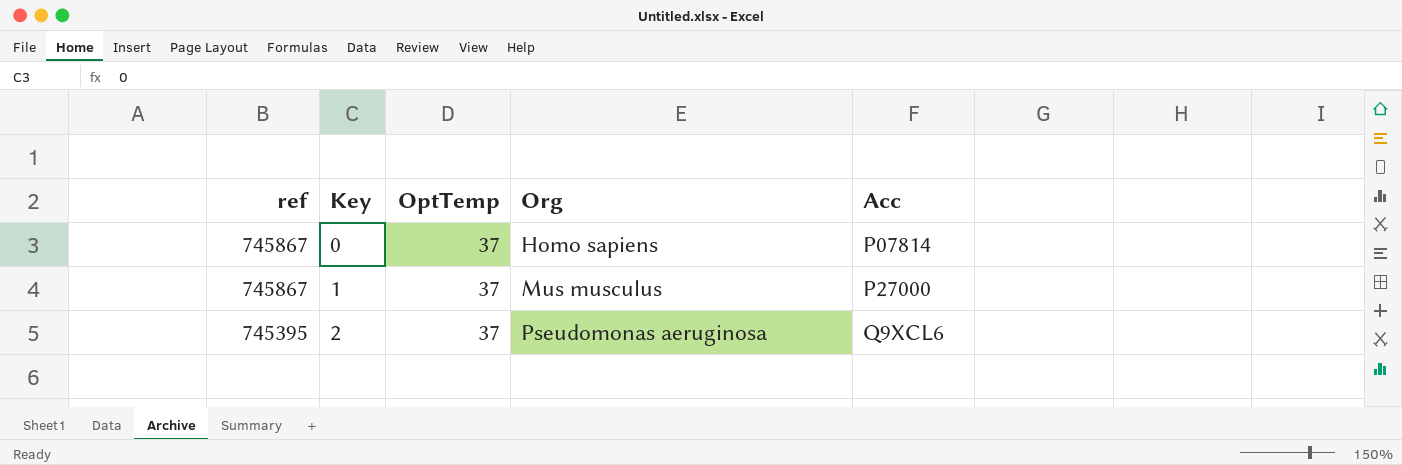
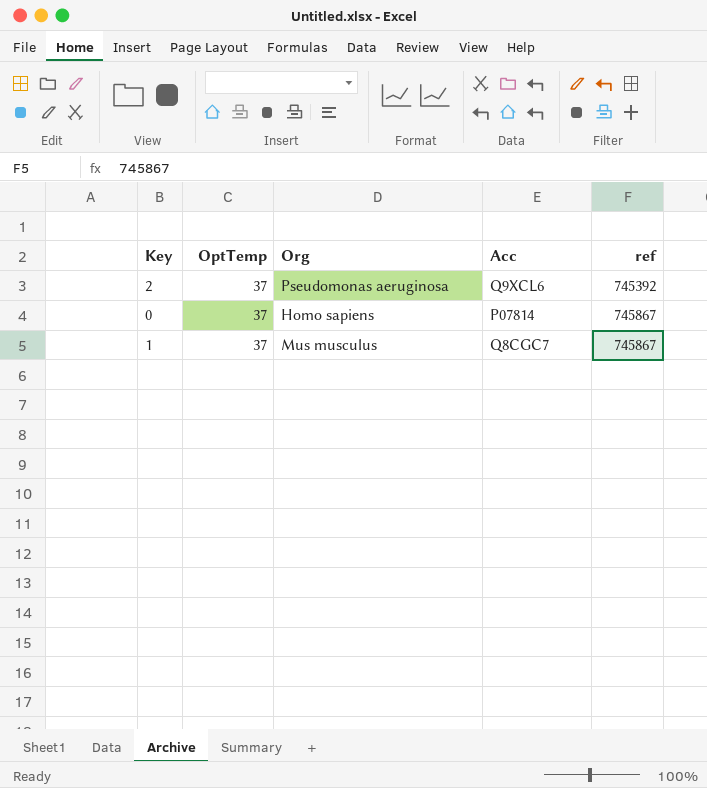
row order: ref descending -> ref ascending
column ref | position: 1 -> 5
2 | ref: 745395 -> 745392
1 | Acc: P27000 -> Q8CGC7

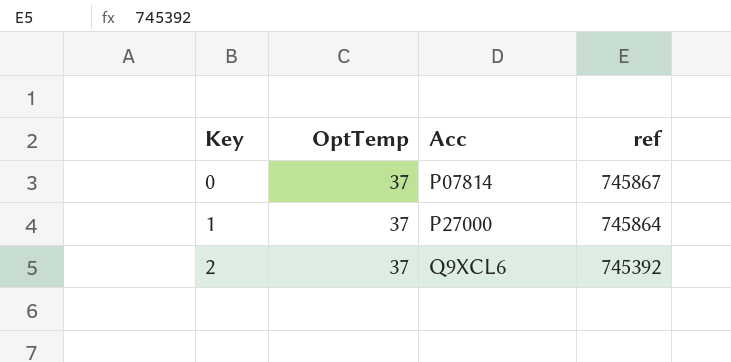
row order: ref ascending -> Key ascending
column Org | position: 3 -> none
1 | Acc: Q8CGC7 -> P27000
1 | ref: 745867 -> 745864

